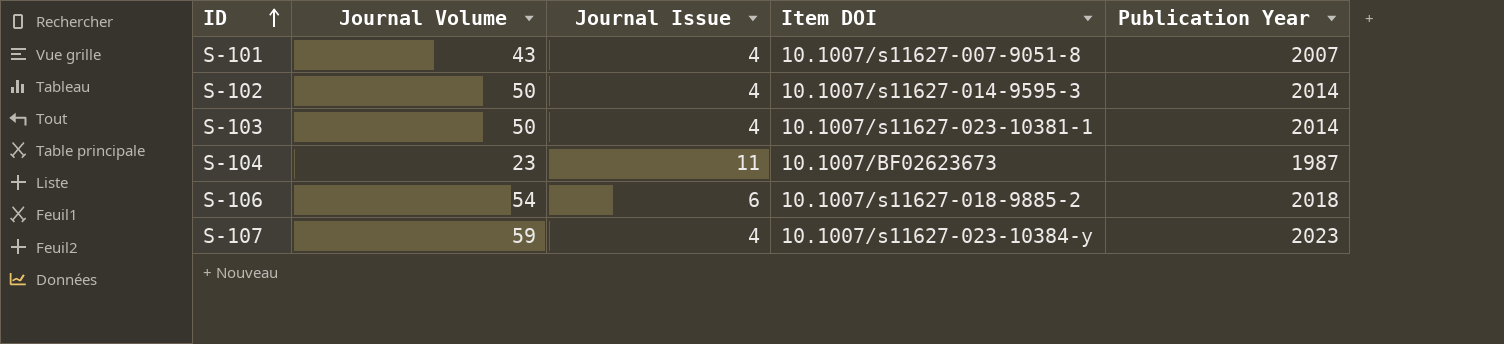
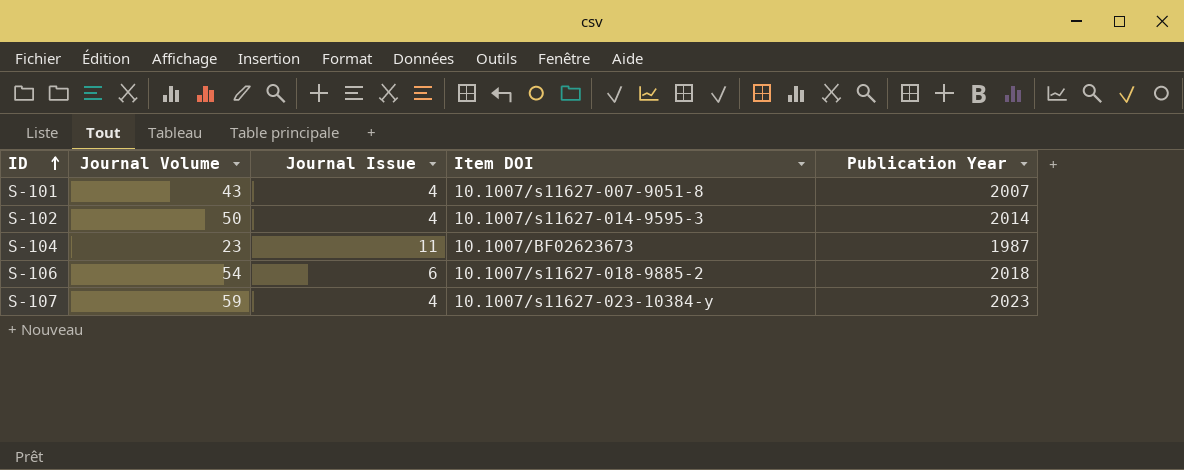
row S-103: 50 | 4 | 10.1007/s11627-023-10381-1 | 2014 -> none

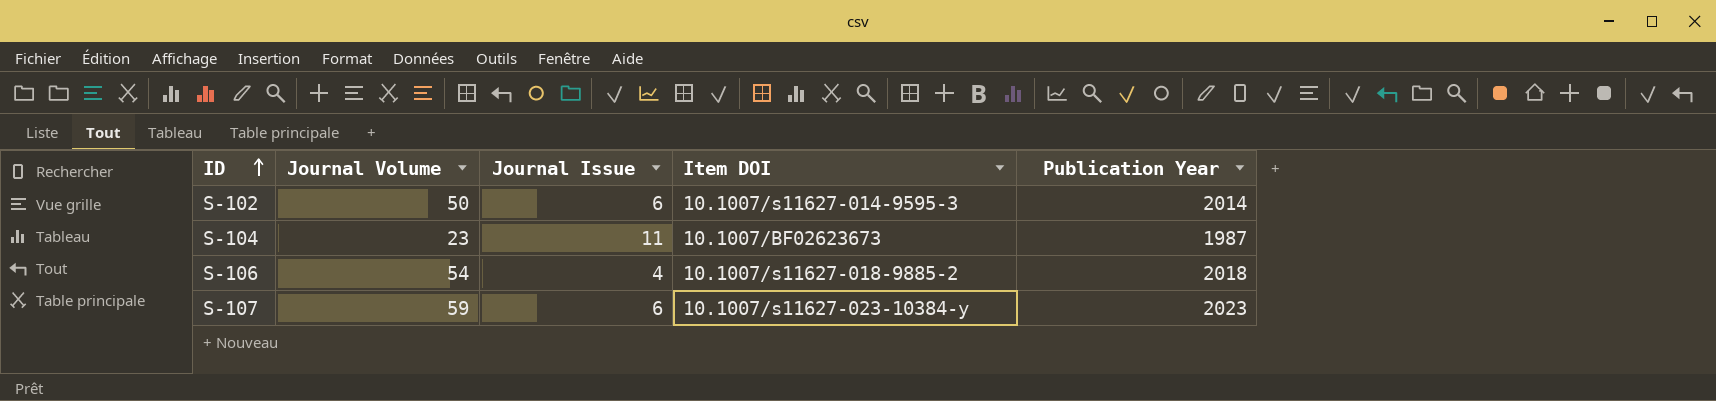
row S-101: 43 | 4 | 10.1007/s11627-007-9051-8 | 2007 -> none
S-102 | Journal Issue: 4 -> 6
S-106 | Journal Issue: 6 -> 4
S-107 | Journal Issue: 4 -> 6

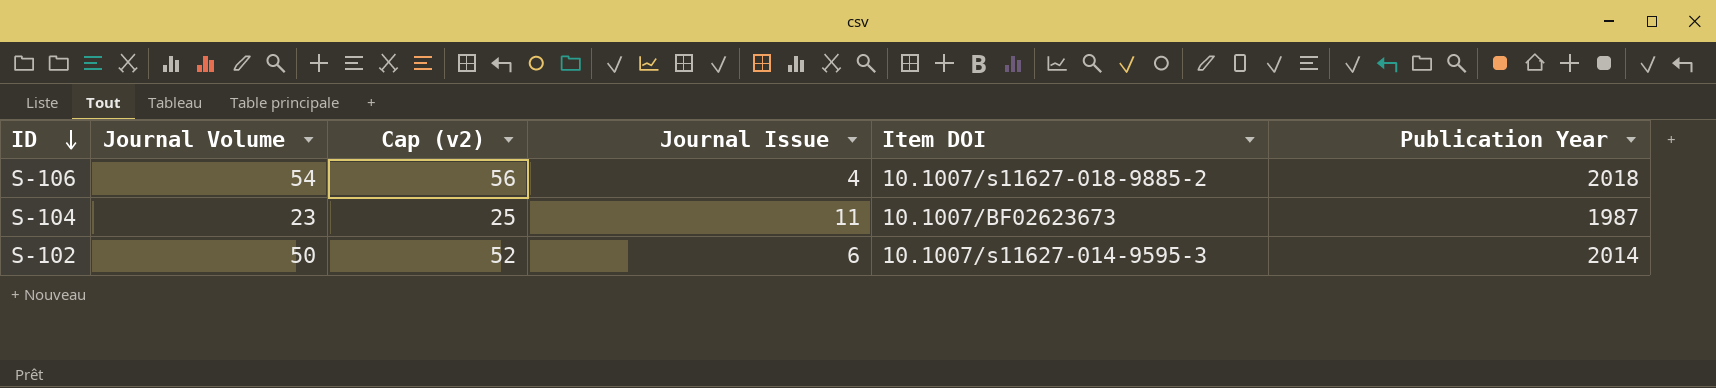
row order: ID ascending -> ID descending
column Cap (v2) | formula: none -> [Journal Volume] + 2
row S-107: 59 | 6 | 10.1007/s11627-023-10384-y | 2023 -> none

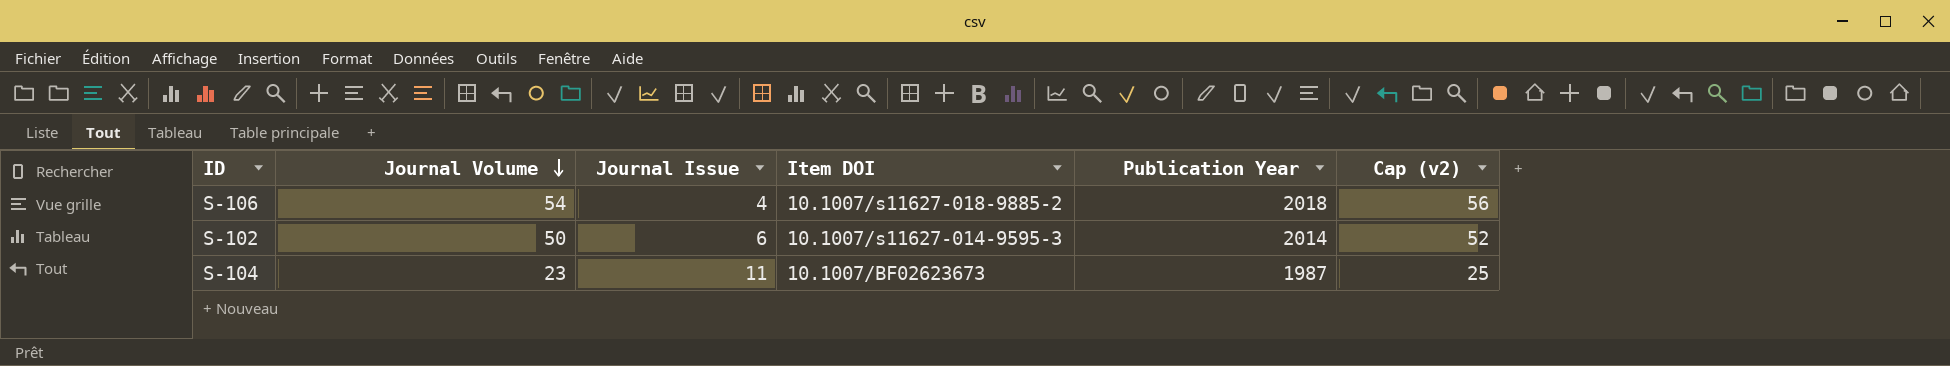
row order: ID descending -> Journal Volume descending
column Cap (v2) | position: 3 -> 6

